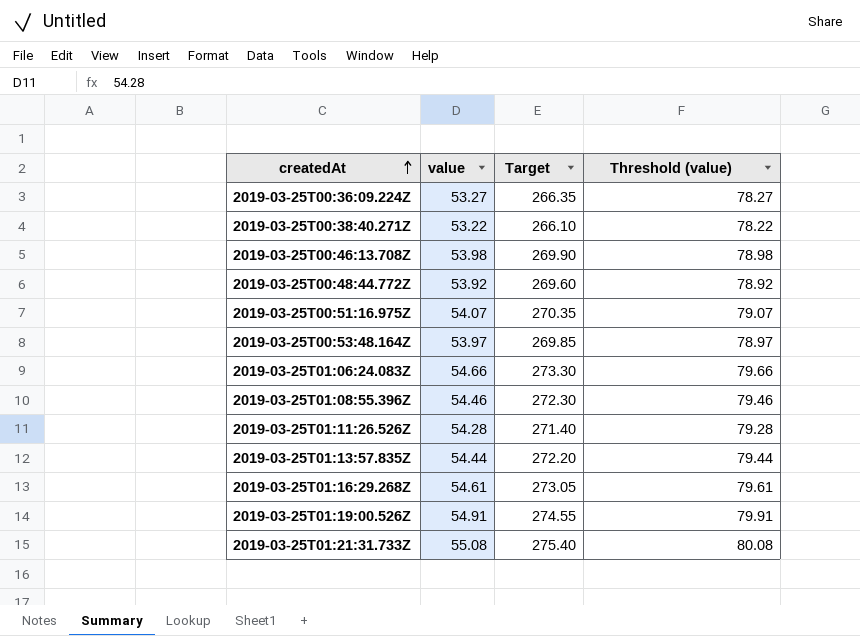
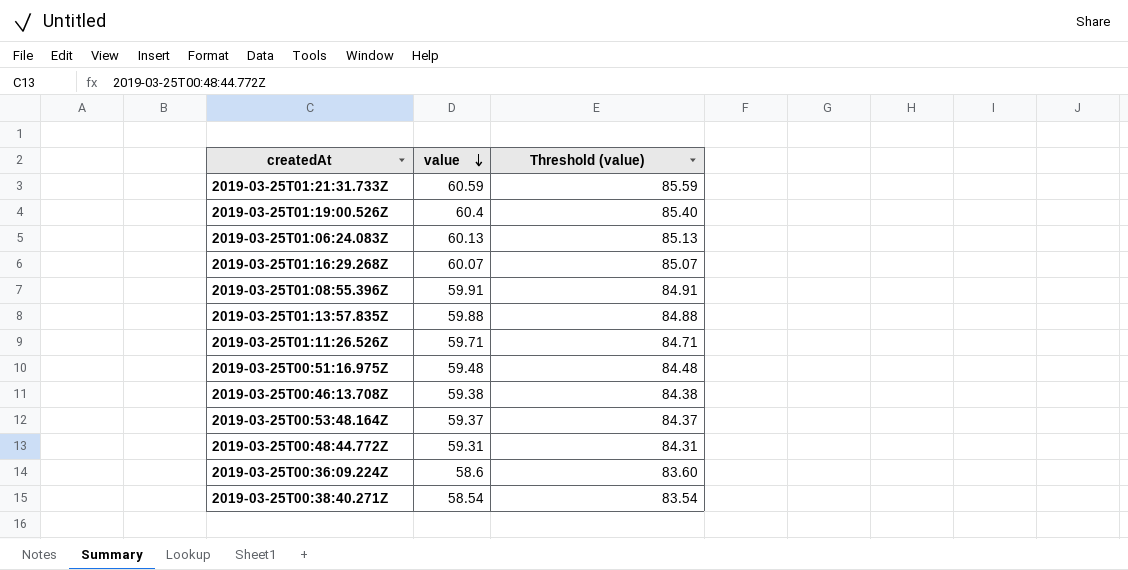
row order: createdAt ascending -> value descending
column Target | formula: [value] * 5 -> none
2019-03-25T01:21:31.733Z | value: 55.08 -> 60.59
2019-03-25T01:21:31.733Z | Threshold (value): 80.08 -> 85.59
2019-03-25T01:19:00.526Z | value: 54.91 -> 60.4
2019-03-25T01:19:00.526Z | Threshold (value): 79.91 -> 85.40
2019-03-25T01:06:24.083Z | value: 54.66 -> 60.13
2019-03-25T01:06:24.083Z | Threshold (value): 79.66 -> 85.13
2019-03-25T01:16:29.268Z | value: 54.61 -> 60.07
2019-03-25T01:16:29.268Z | Threshold (value): 79.61 -> 85.07
2019-03-25T01:08:55.396Z | value: 54.46 -> 59.91
2019-03-25T01:08:55.396Z | Threshold (value): 79.46 -> 84.91
2019-03-25T01:13:57.835Z | value: 54.44 -> 59.88
2019-03-25T01:13:57.835Z | Threshold (value): 79.44 -> 84.88
2019-03-25T01:11:26.526Z | value: 54.28 -> 59.71
2019-03-25T01:11:26.526Z | Threshold (value): 79.28 -> 84.71
2019-03-25T00:51:16.975Z | value: 54.07 -> 59.48
2019-03-25T00:51:16.975Z | Threshold (value): 79.07 -> 84.48
2019-03-25T00:46:13.708Z | value: 53.98 -> 59.38
2019-03-25T00:46:13.708Z | Threshold (value): 78.98 -> 84.38
2019-03-25T00:53:48.164Z | value: 53.97 -> 59.37
2019-03-25T00:53:48.164Z | Threshold (value): 78.97 -> 84.37
2019-03-25T00:48:44.772Z | value: 53.92 -> 59.31
2019-03-25T00:48:44.772Z | Threshold (value): 78.92 -> 84.31
2019-03-25T00:36:09.224Z | value: 53.27 -> 58.6
2019-03-25T00:36:09.224Z | Threshold (value): 78.27 -> 83.60
2019-03-25T00:38:40.271Z | value: 53.22 -> 58.54
2019-03-25T00:38:40.271Z | Threshold (value): 78.22 -> 83.54

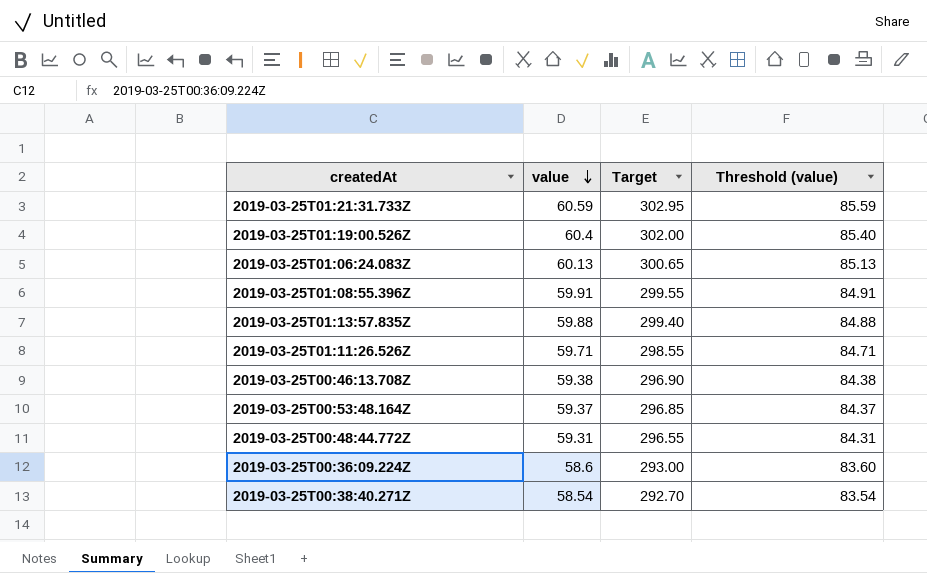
column Target | formula: none -> [value] * 5
row 2019-03-25T01:16:29.268Z: 60.07 | 85.07 -> none
row 2019-03-25T00:51:16.975Z: 59.48 | 84.48 -> none

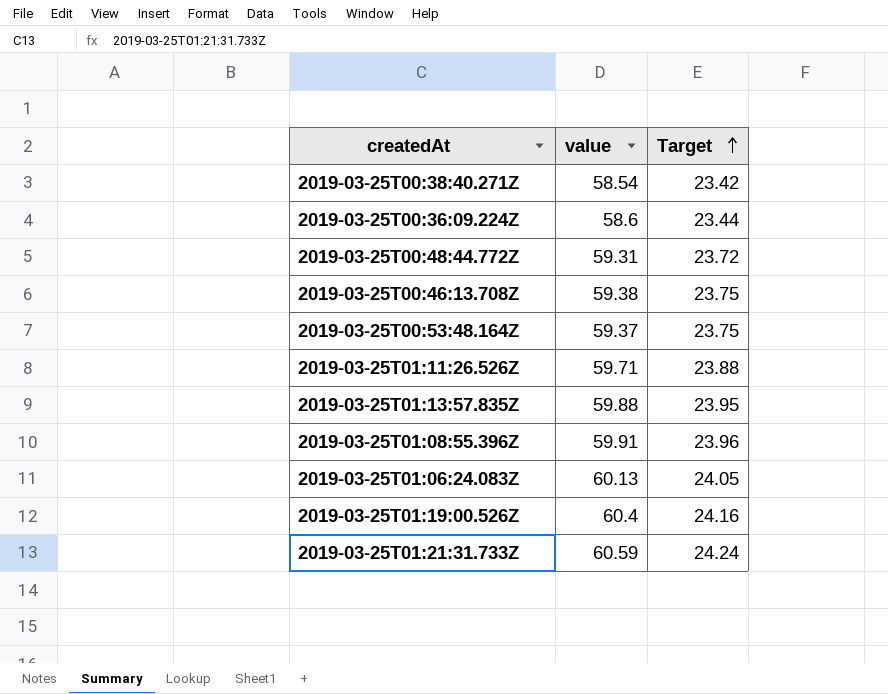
row order: value descending -> Target ascending
column Threshold (value) | formula: [value] + 25 -> none
column Target | formula: [value] * 5 -> [value] * 0.4

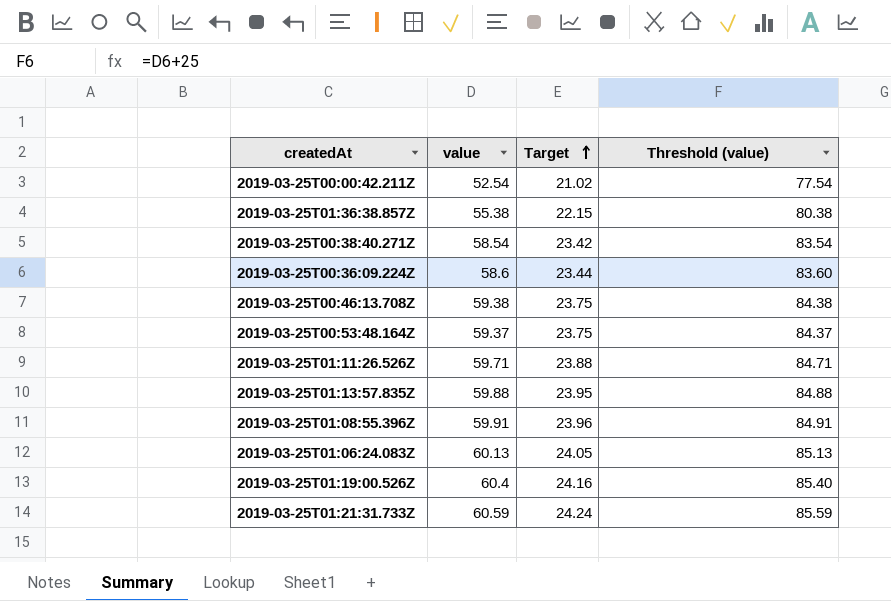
column Threshold (value) | formula: none -> [value] + 25
row 2019-03-25T00:48:44.772Z: 59.31 | 23.72 -> none
row 2019-03-25T00:00:42.211Z: none -> 52.54 | 21.02 | 77.54
row 2019-03-25T01:36:38.857Z: none -> 55.38 | 22.15 | 80.38

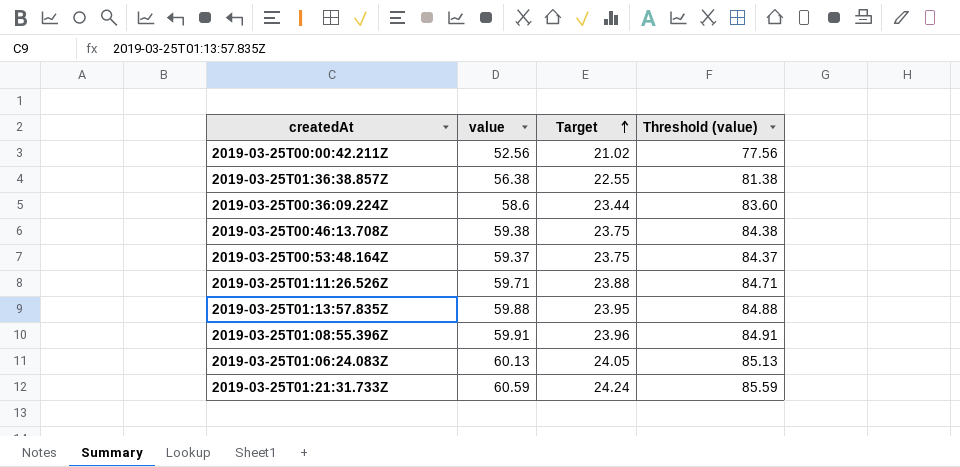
row 2019-03-25T00:38:40.271Z: 58.54 | 23.42 | 83.54 -> none
row 2019-03-25T01:19:00.526Z: 60.4 | 24.16 | 85.40 -> none
2019-03-25T00:00:42.211Z | value: 52.54 -> 52.56
2019-03-25T00:00:42.211Z | Threshold (value): 77.54 -> 77.56
2019-03-25T01:36:38.857Z | value: 55.38 -> 56.38
2019-03-25T01:36:38.857Z | Target: 22.15 -> 22.55
2019-03-25T01:36:38.857Z | Threshold (value): 80.38 -> 81.38

